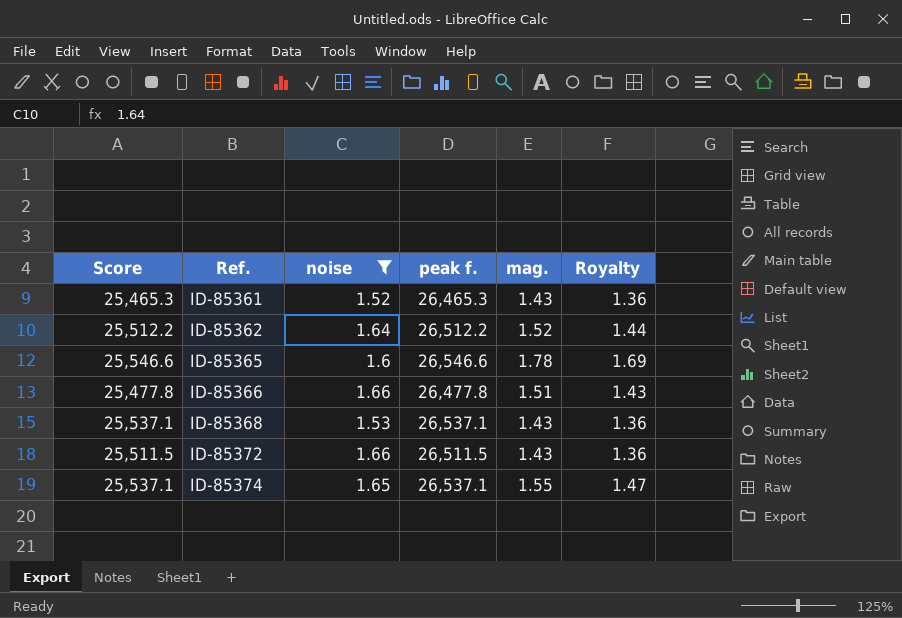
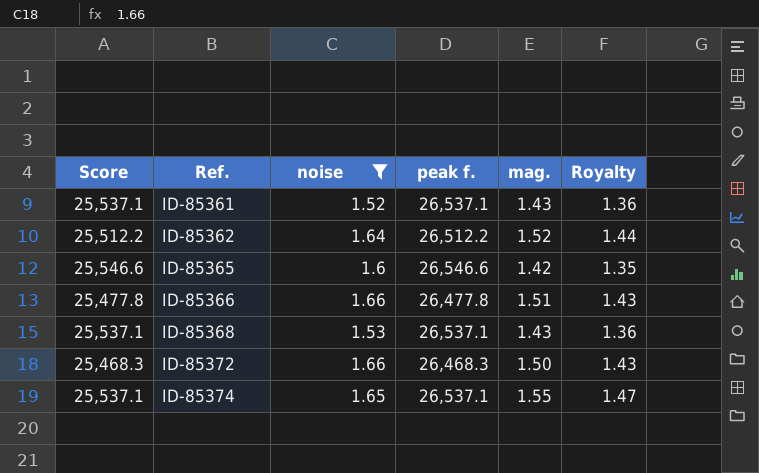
ID-85361 | Score: 25,465.3 -> 25,537.1
ID-85361 | peak f.: 26,465.3 -> 26,537.1
ID-85365 | mag.: 1.78 -> 1.42
ID-85365 | Royalty: 1.69 -> 1.35
ID-85372 | Score: 25,511.5 -> 25,468.3
ID-85372 | peak f.: 26,511.5 -> 26,468.3
ID-85372 | mag.: 1.43 -> 1.50
ID-85372 | Royalty: 1.36 -> 1.43

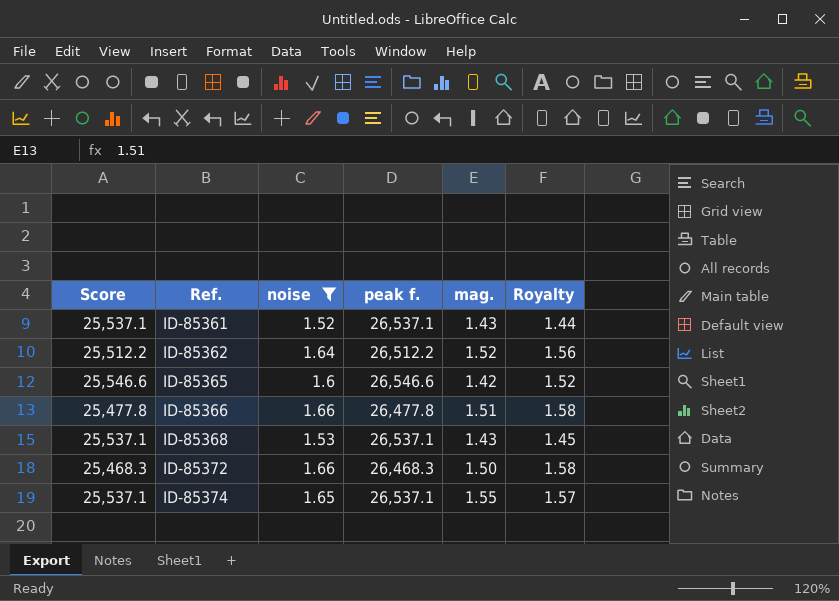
column Royalty | formula: [mag.] * 0.95 -> [noise] * 0.95

